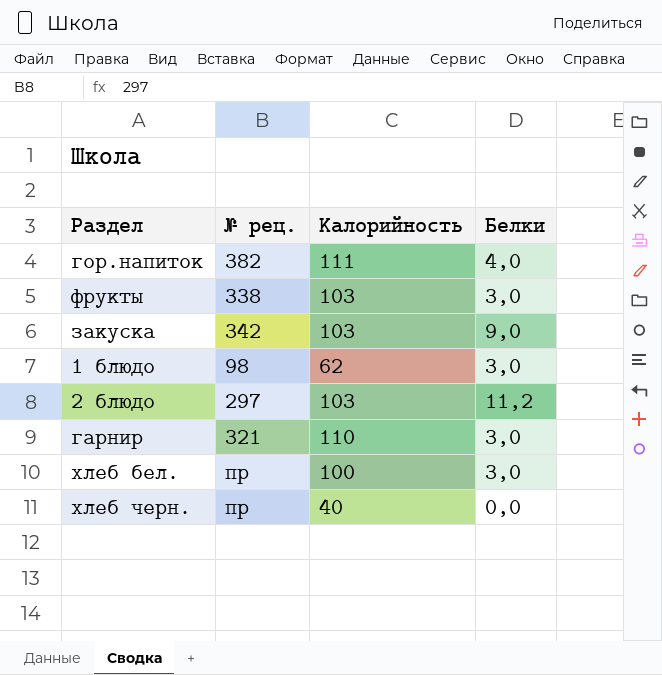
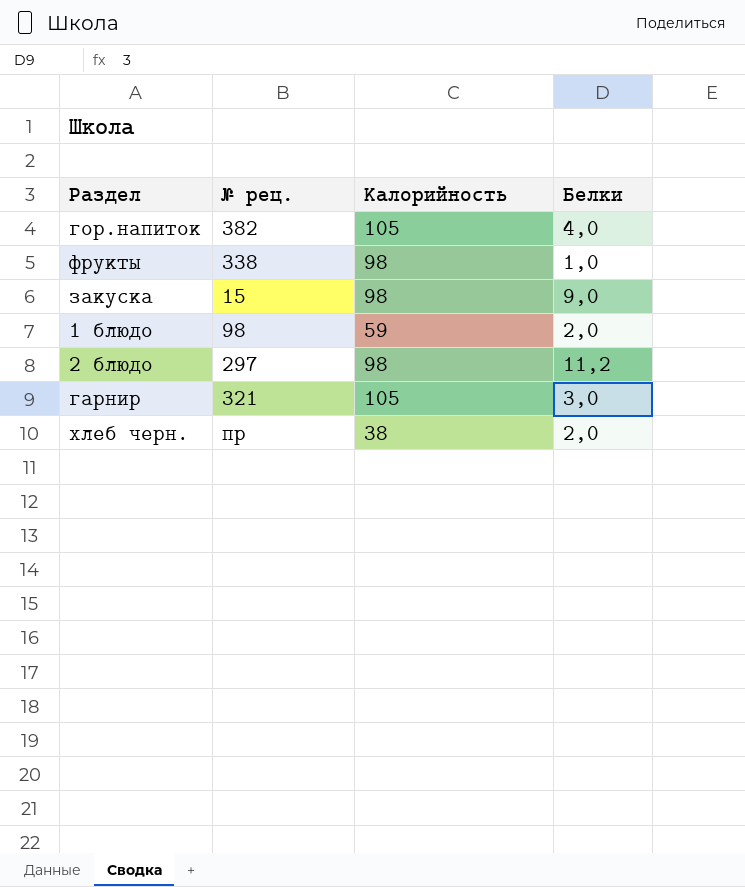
row хлеб бел.: пр | 100 | 3,0 -> none
гор.напиток | Калорийность: 111 -> 105
фрукты | Калорийность: 103 -> 98
фрукты | Белки: 3,0 -> 1,0
закуска | № рец.: 342 -> 15
закуска | Калорийность: 103 -> 98
1 блюдо | Калорийность: 62 -> 59
1 блюдо | Белки: 3,0 -> 2,0
2 блюдо | Калорийность: 103 -> 98
гарнир | Калорийность: 110 -> 105
хлеб черн. | Калорийность: 40 -> 38
хлеб черн. | Белки: 0,0 -> 2,0

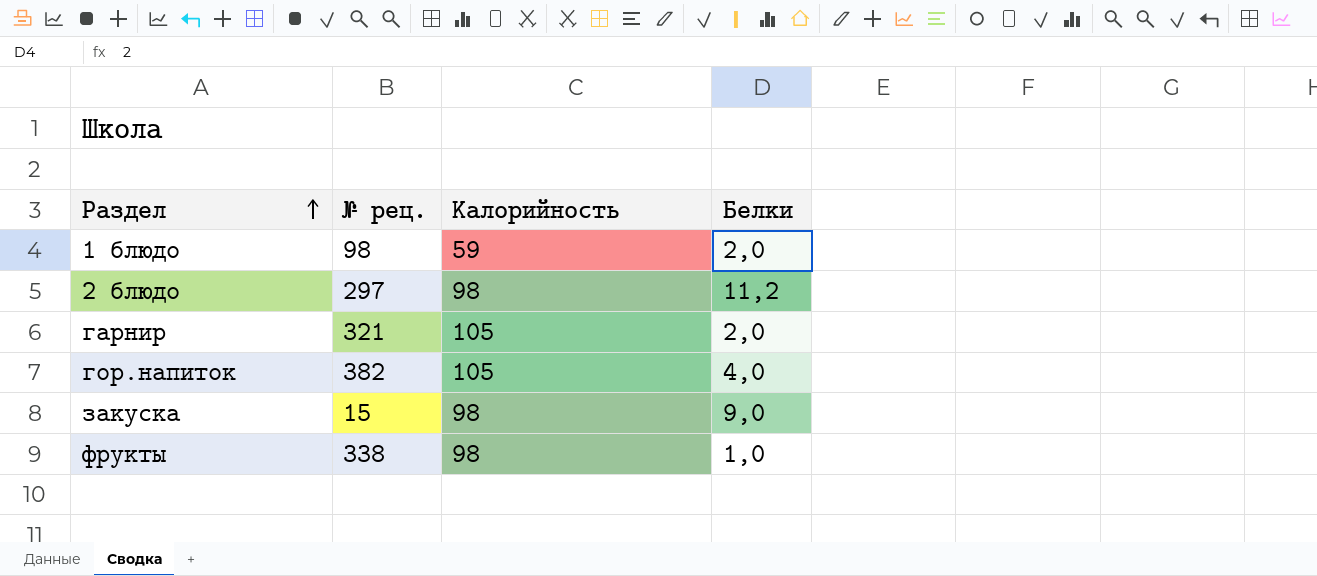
row order: none -> Раздел ascending
row хлеб черн.: пр | 38 | 2,0 -> none
гарнир | Белки: 3,0 -> 2,0

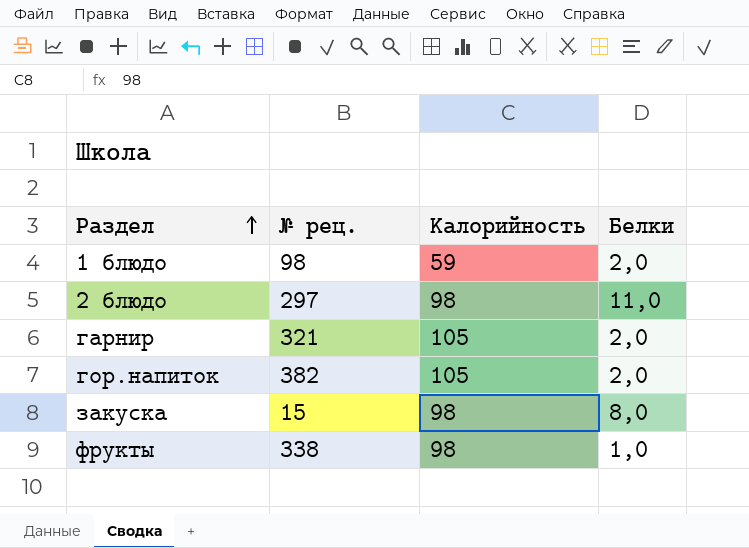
2 блюдо | Белки: 11,2 -> 11,0
гор.напиток | Белки: 4,0 -> 2,0
закуска | Белки: 9,0 -> 8,0

